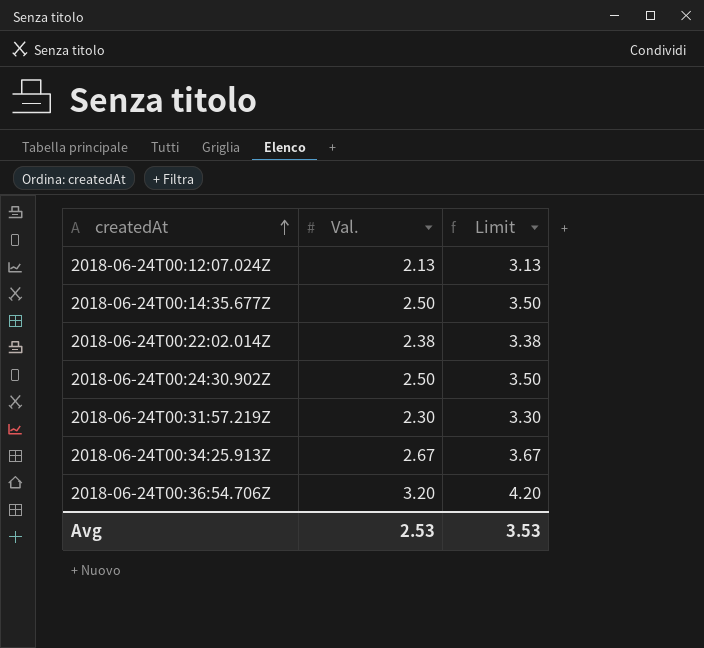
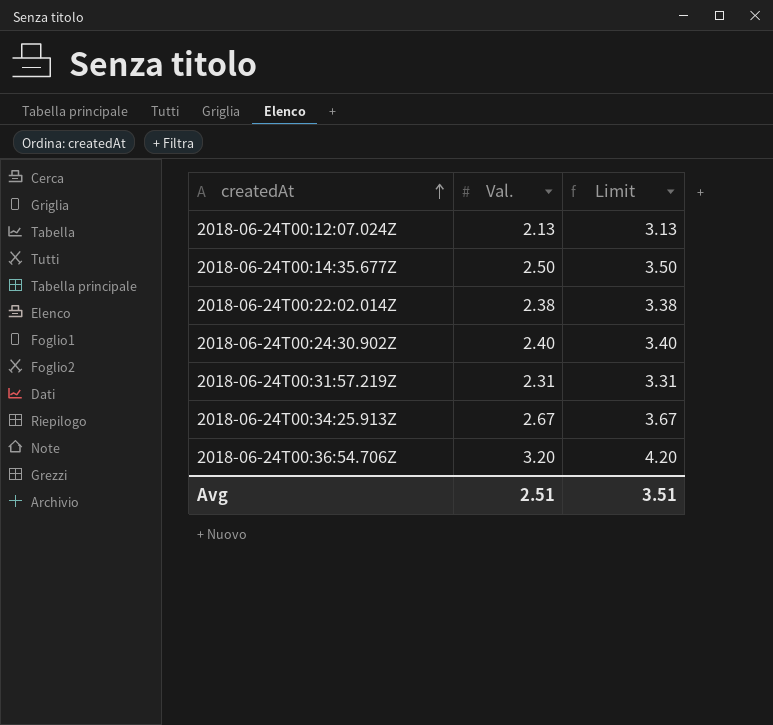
2018-06-24T00:24:30.902Z | Val.: 2.50 -> 2.40
2018-06-24T00:24:30.902Z | Limit: 3.50 -> 3.40
2018-06-24T00:31:57.219Z | Val.: 2.30 -> 2.31
2018-06-24T00:31:57.219Z | Limit: 3.30 -> 3.31
Avg | Val.: 2.53 -> 2.51
Avg | Limit: 3.53 -> 3.51

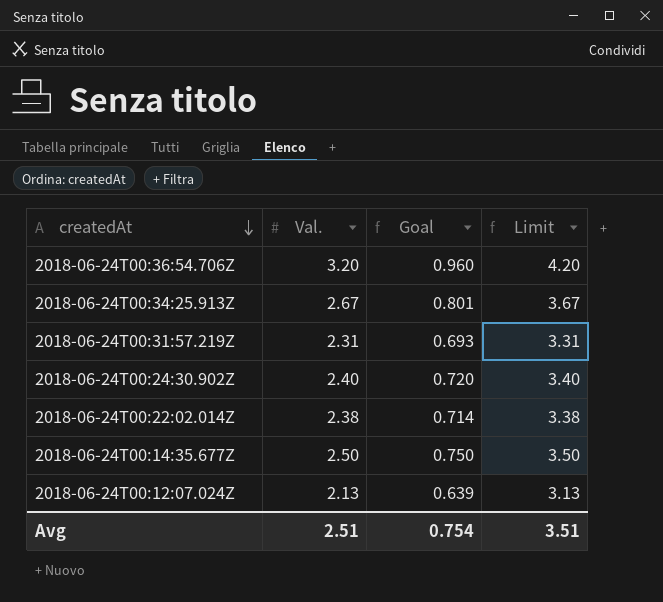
row order: createdAt ascending -> createdAt descending
column Goal | formula: none -> [Val.] * 0.3

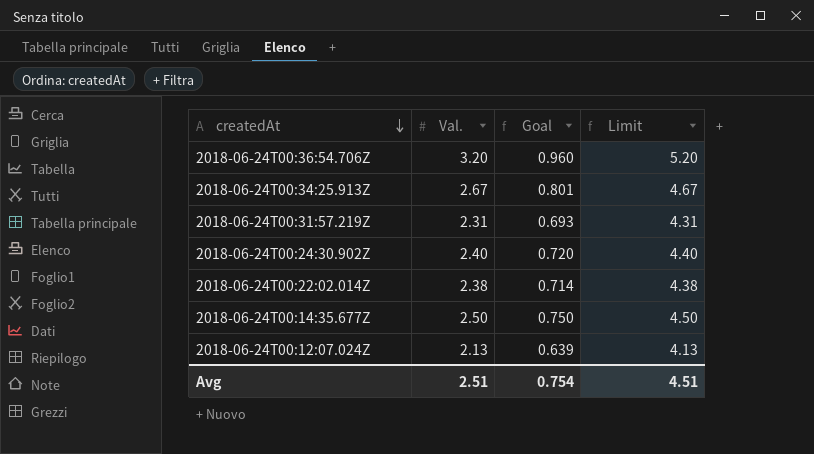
column Limit | formula: [Val.] + 1 -> [Val.] + 2
Avg | Limit: 3.51 -> 4.51

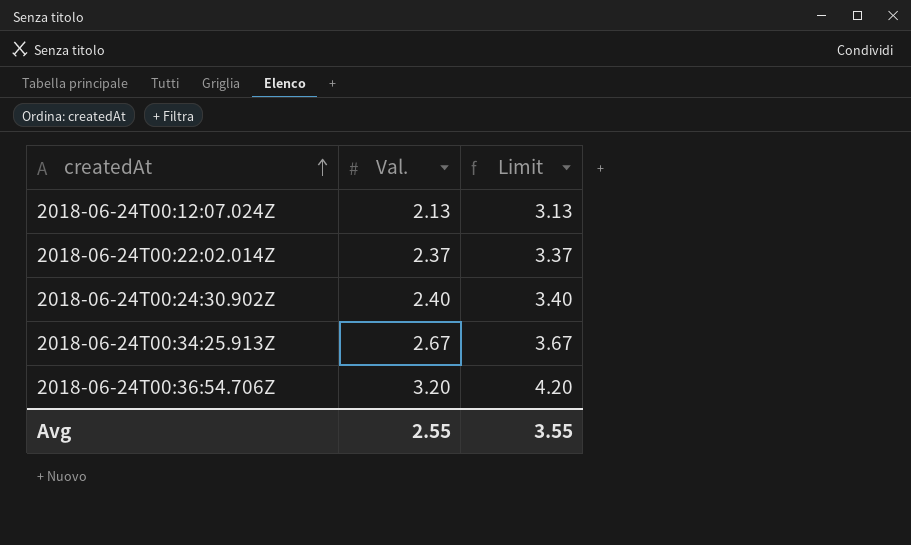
row order: createdAt descending -> createdAt ascending
column Goal | formula: [Val.] * 0.3 -> none
column Limit | formula: [Val.] + 2 -> [Val.] + 1
row 2018-06-24T00:31:57.219Z: 2.31 | 0.693 | 4.31 -> none
row 2018-06-24T00:14:35.677Z: 2.50 | 0.750 | 4.50 -> none
2018-06-24T00:22:02.014Z | Val.: 2.38 -> 2.37
Avg | Val.: 2.51 -> 2.55
Avg | Limit: 4.51 -> 3.55

